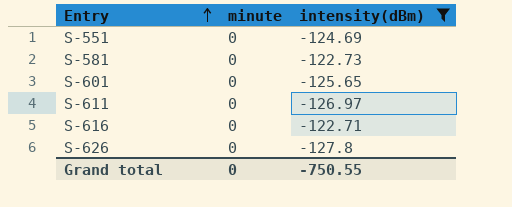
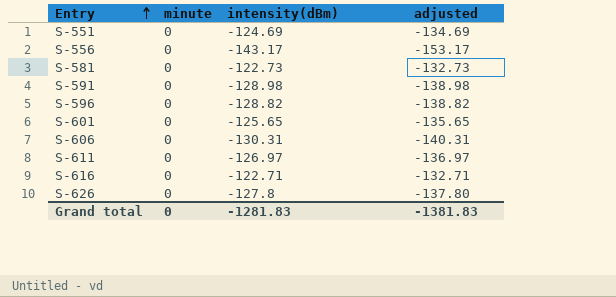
filter: intensity(dBm) >= -127.8 -> none
column adjusted | formula: none -> [intensity(dBm)] - 10
Grand total | intensity(dBm): -750.55 -> -1281.83

